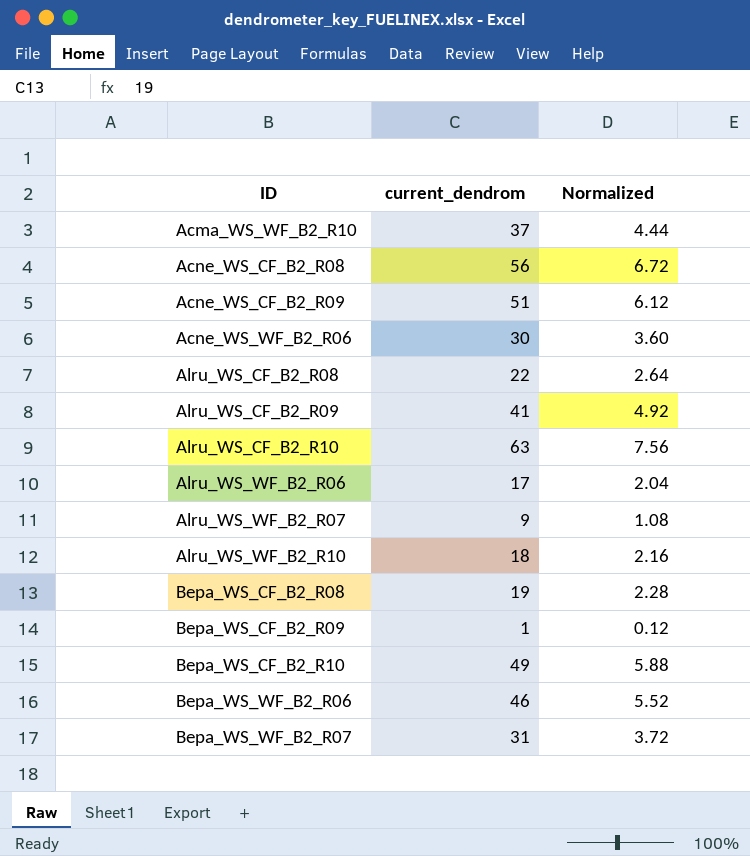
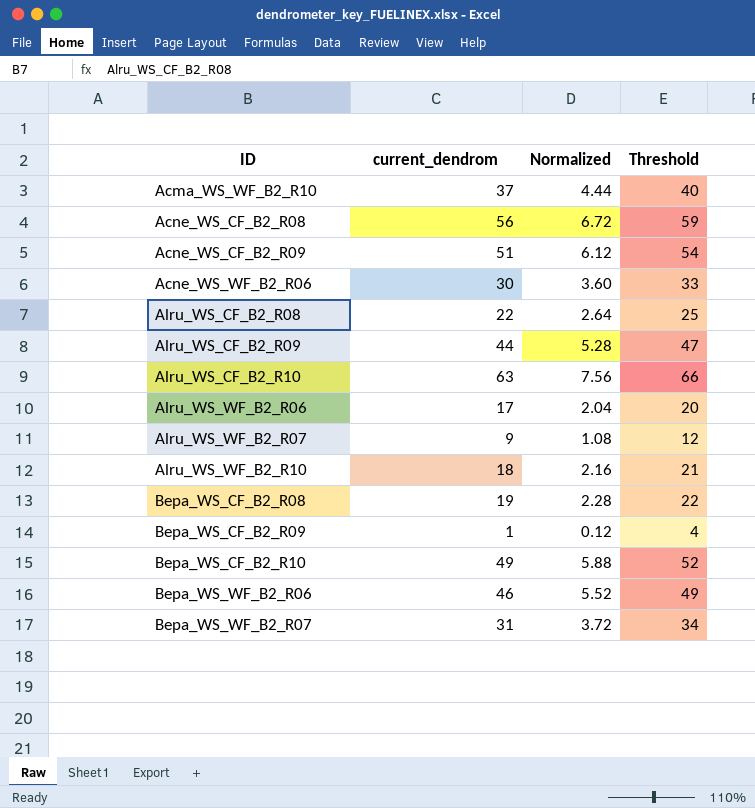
column Threshold | formula: none -> [current_dendrom] + 3
Alru_WS_CF_B2_R09 | current_dendrom: 41 -> 44
Alru_WS_CF_B2_R09 | Normalized: 4.92 -> 5.28

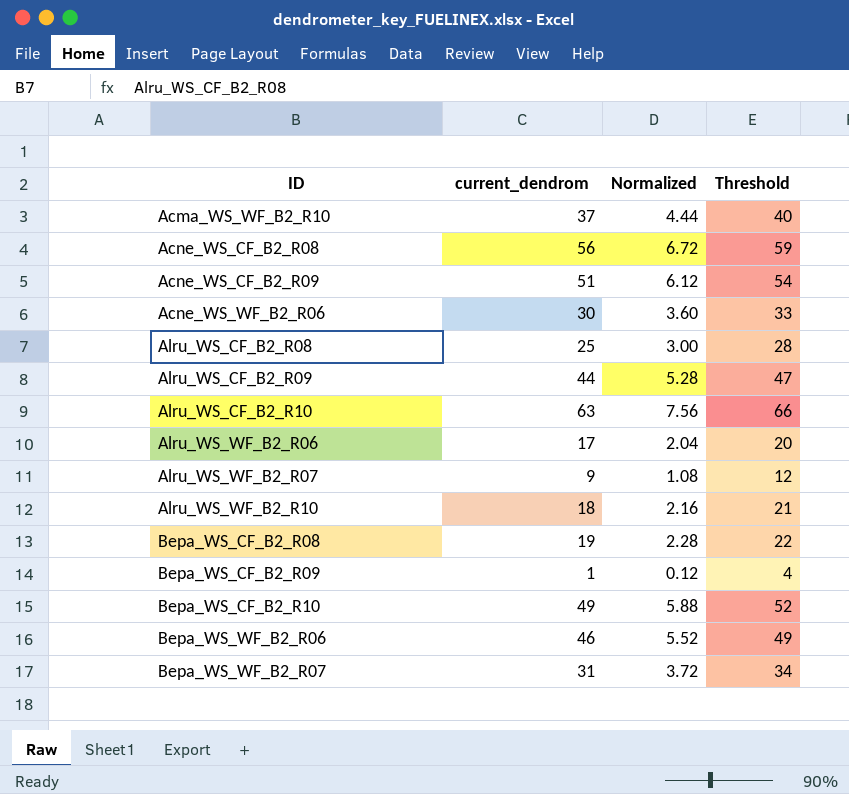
Alru_WS_CF_B2_R08 | current_dendrom: 22 -> 25
Alru_WS_CF_B2_R08 | Normalized: 2.64 -> 3.00
Alru_WS_CF_B2_R08 | Threshold: 25 -> 28

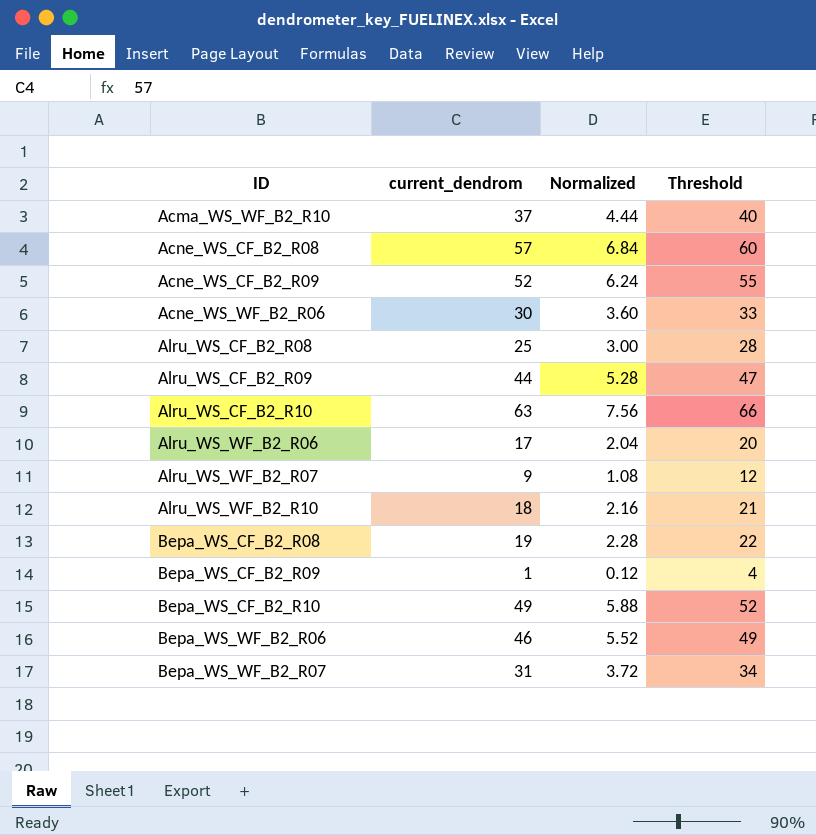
Acne_WS_CF_B2_R08 | current_dendrom: 56 -> 57
Acne_WS_CF_B2_R08 | Normalized: 6.72 -> 6.84
Acne_WS_CF_B2_R08 | Threshold: 59 -> 60
Acne_WS_CF_B2_R09 | current_dendrom: 51 -> 52
Acne_WS_CF_B2_R09 | Normalized: 6.12 -> 6.24
Acne_WS_CF_B2_R09 | Threshold: 54 -> 55

